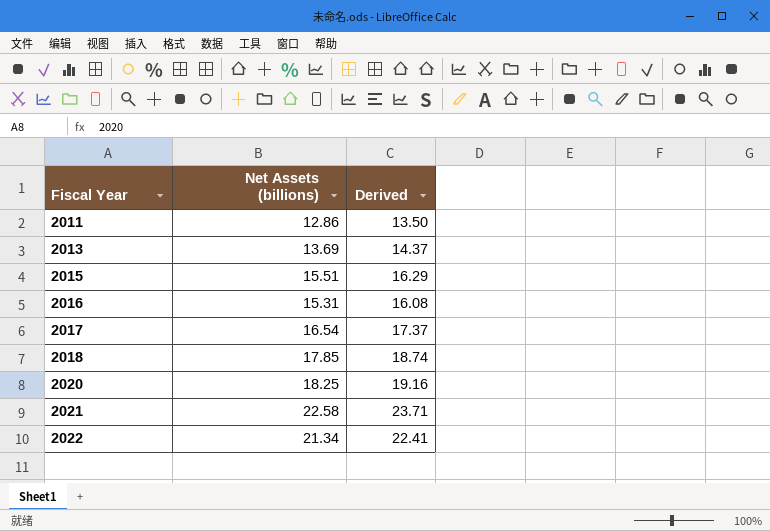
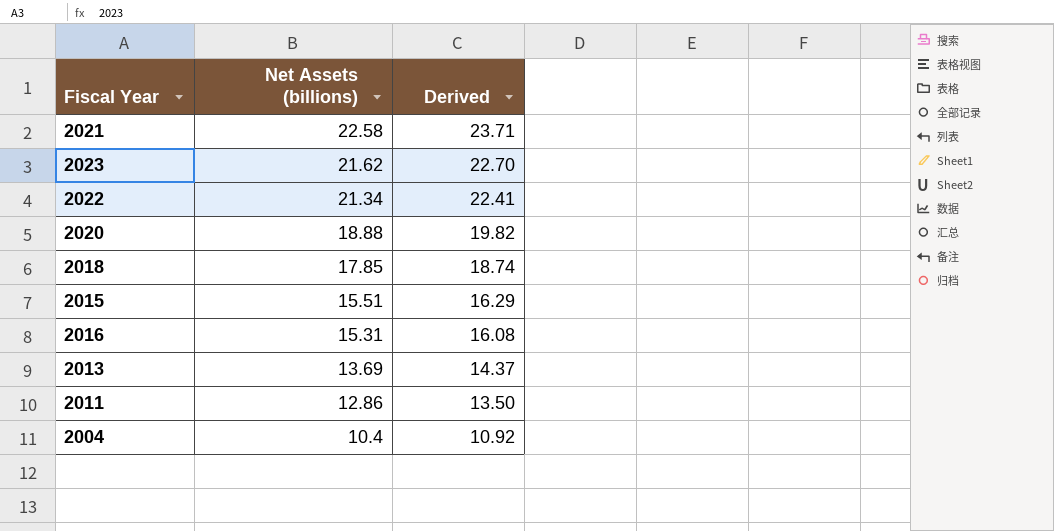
row order: Fiscal Year ascending -> Net Assets (billions) descending
row 2017: 16.54 | 17.37 -> none
row 2023: none -> 21.62 | 22.70
2020 | Net Assets (billions): 18.25 -> 18.88
2020 | Derived: 19.16 -> 19.82
row 2004: none -> 10.4 | 10.92

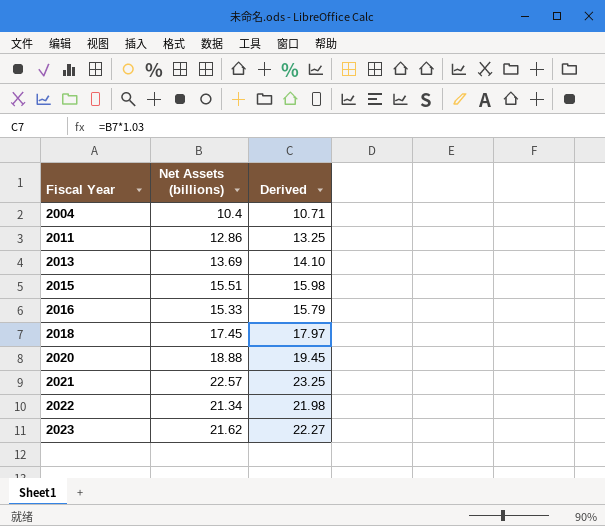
row order: Net Assets (billions) descending -> Fiscal Year ascending
column Derived | formula: [Net Assets (billions)] * 1.05 -> [Net Assets (billions)] * 1.03
2016 | Net Assets (billions): 15.31 -> 15.33
2018 | Net Assets (billions): 17.85 -> 17.45
2021 | Net Assets (billions): 22.58 -> 22.57

